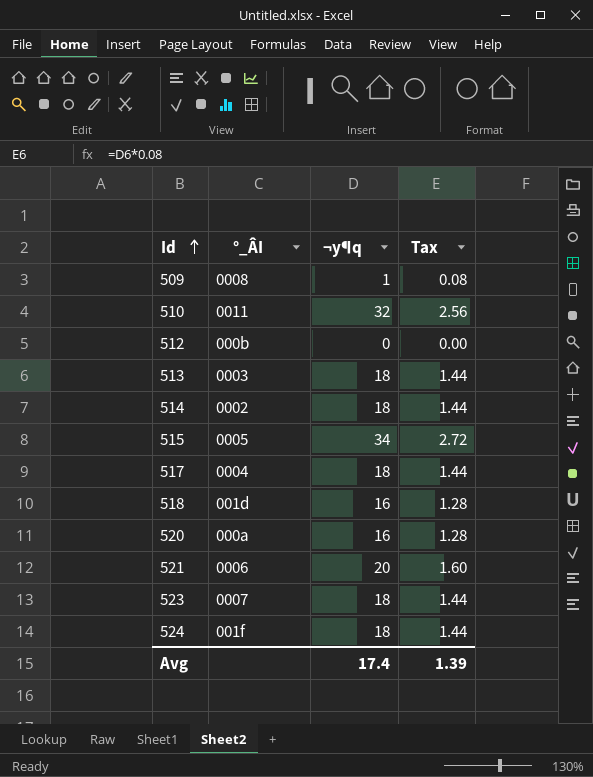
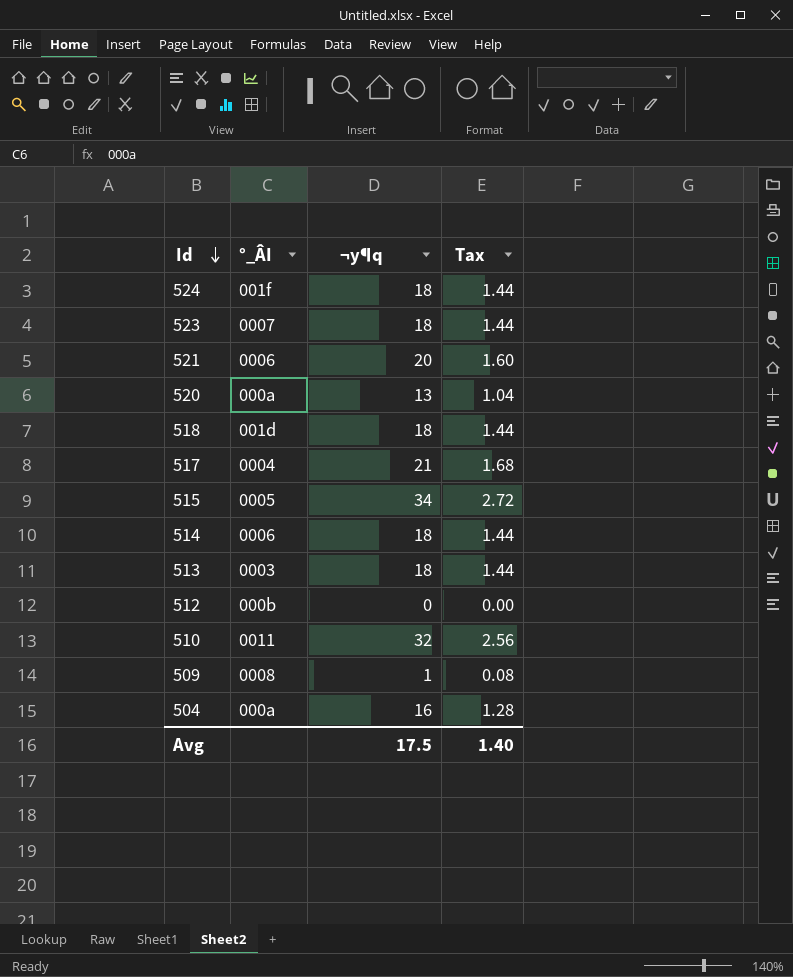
row order: Id ascending -> Id descending
520 | ¬y¶q: 16 -> 13
520 | Tax: 1.28 -> 1.04
518 | ¬y¶q: 16 -> 18
518 | Tax: 1.28 -> 1.44
517 | ¬y¶q: 18 -> 21
517 | Tax: 1.44 -> 1.68
514 | °_ÂI: 0002 -> 0006
row 504: none -> 000a | 16 | 1.28
Avg | ¬y¶q: 17.4 -> 17.5
Avg | Tax: 1.39 -> 1.40

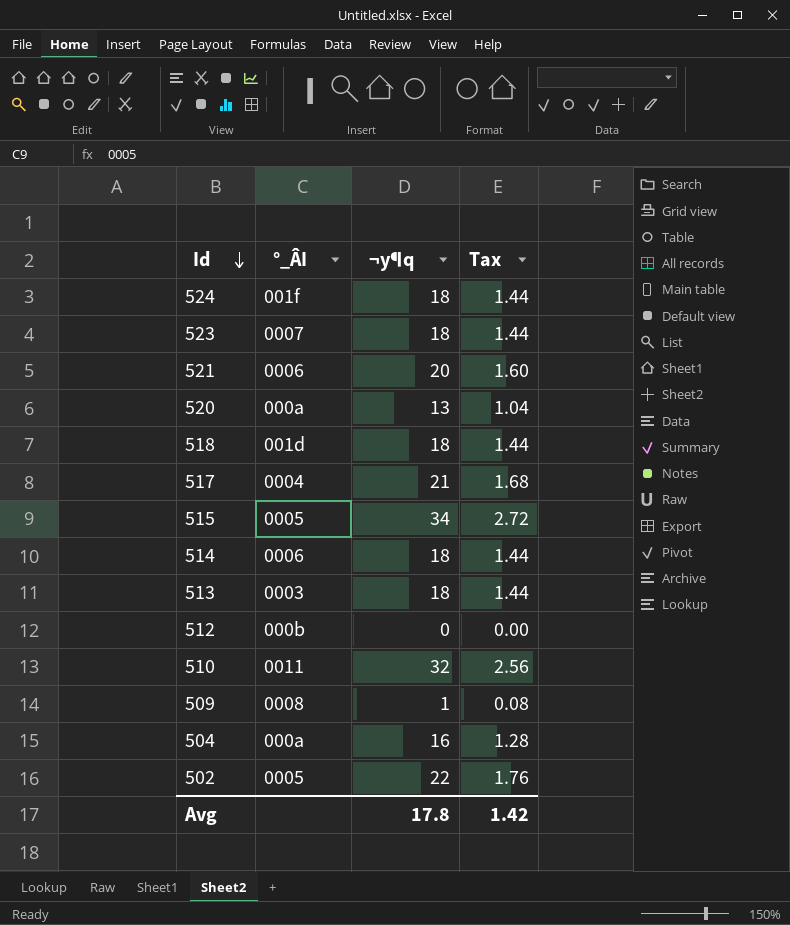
row 502: none -> 0005 | 22 | 1.76
Avg | ¬y¶q: 17.5 -> 17.8
Avg | Tax: 1.40 -> 1.42

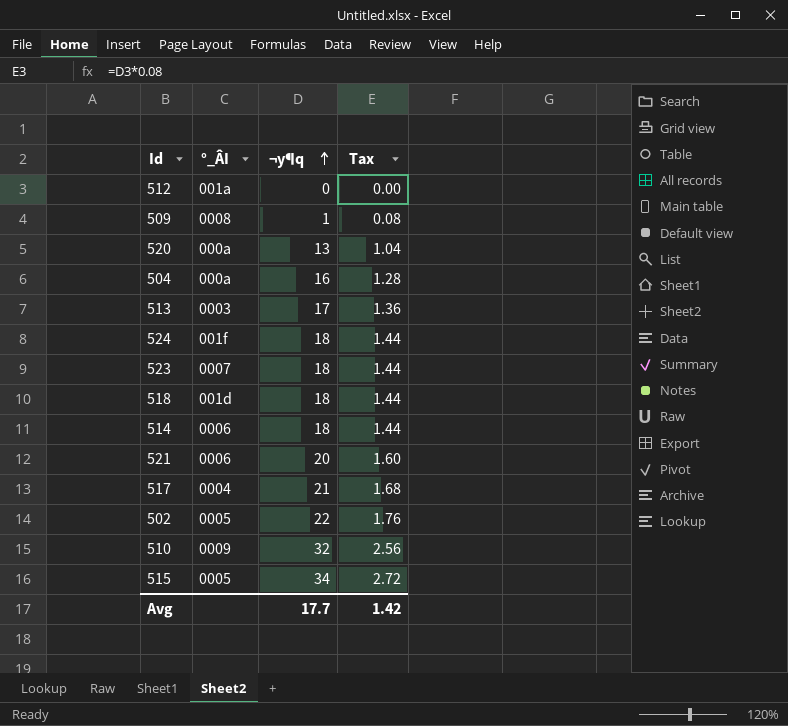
row order: Id descending -> ¬y¶q ascending
512 | °_ÂI: 000b -> 001a
513 | ¬y¶q: 18 -> 17
513 | Tax: 1.44 -> 1.36
510 | °_ÂI: 0011 -> 0009
Avg | ¬y¶q: 17.8 -> 17.7

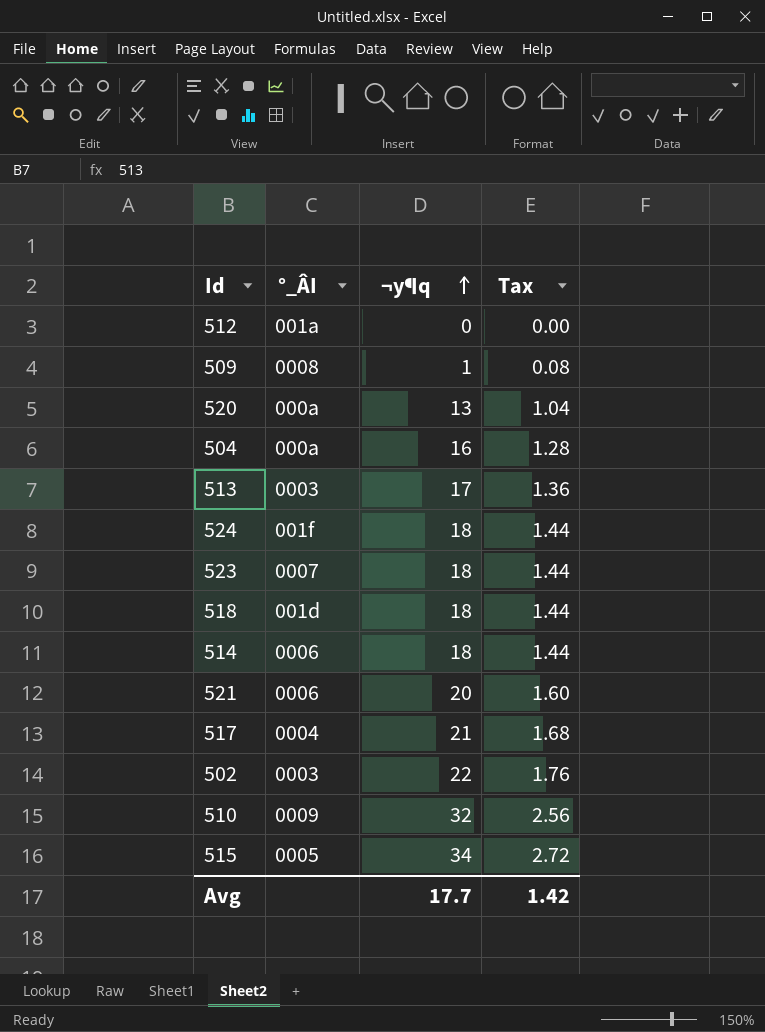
502 | °_ÂI: 0005 -> 0003

